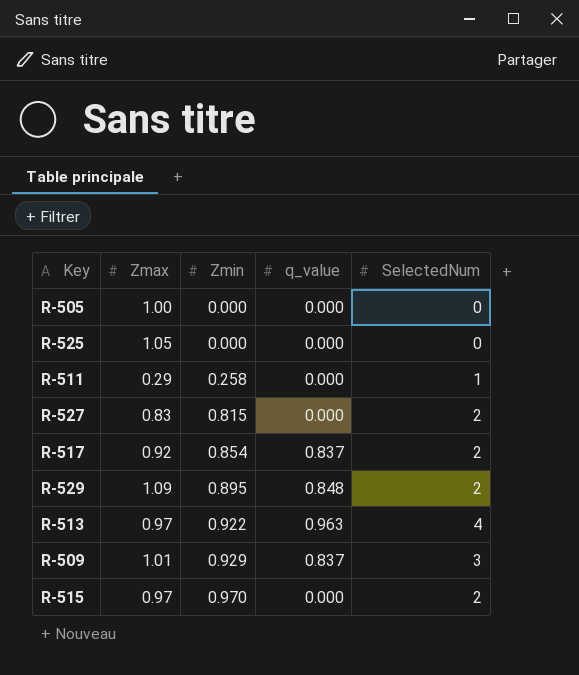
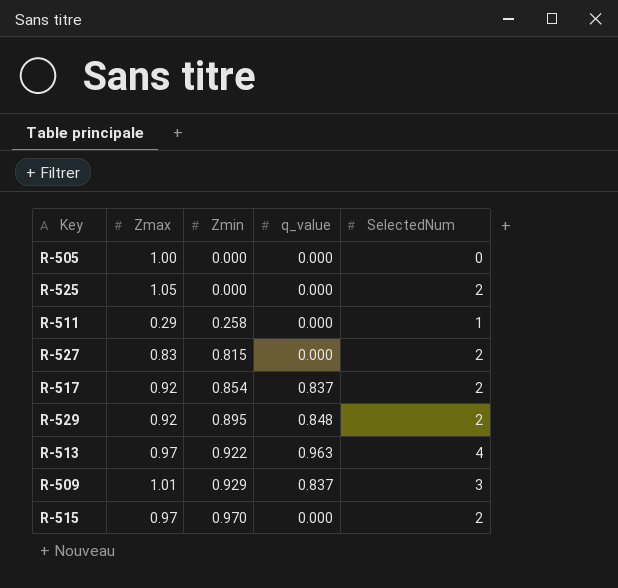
R-525 | SelectedNum: 0 -> 2
R-529 | Zmax: 1.09 -> 0.92

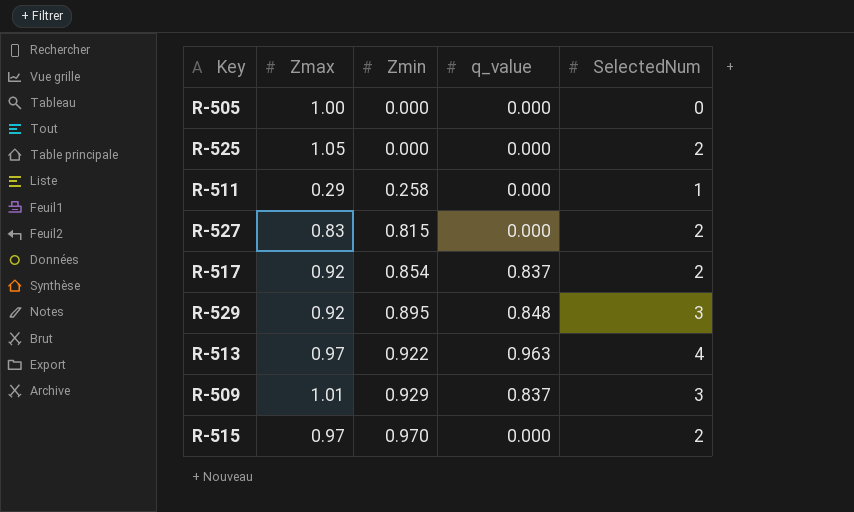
R-529 | SelectedNum: 2 -> 3

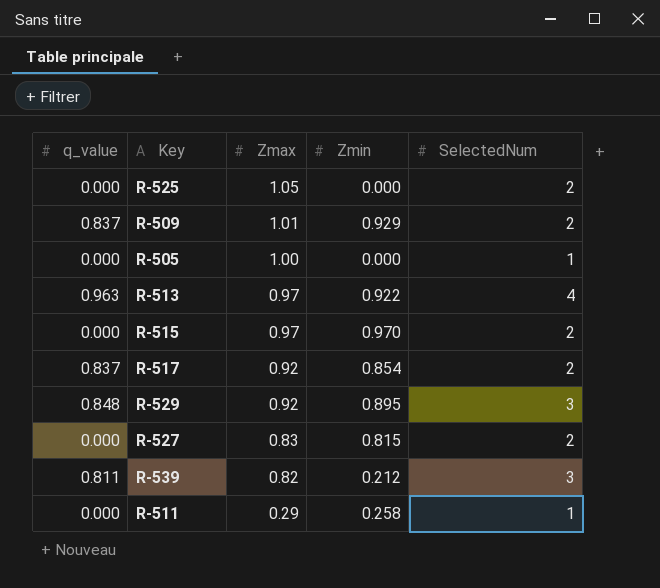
row order: Zmin ascending -> Zmax descending
column q_value | position: 4 -> 1
R-509 | SelectedNum: 3 -> 2
R-505 | SelectedNum: 0 -> 1
row R-539: none -> 0.811 | 0.82 | 0.212 | 3

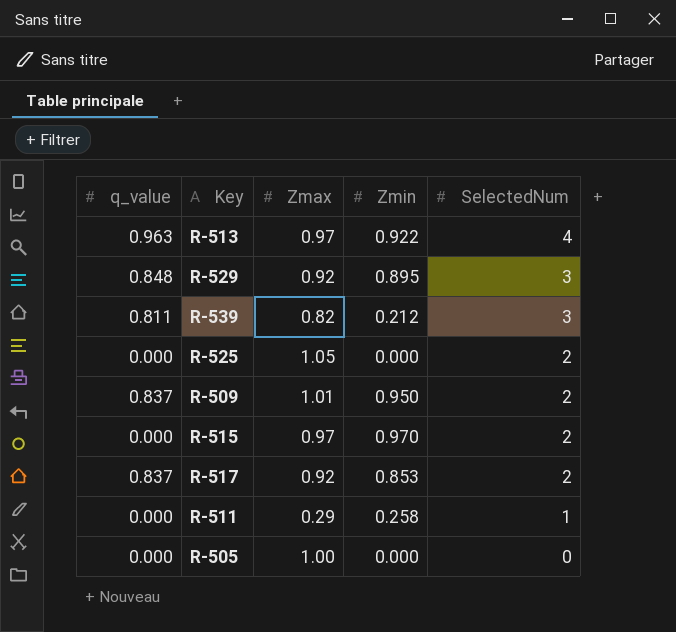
row order: Zmax descending -> SelectedNum descending
row R-527: 0.000 | 0.83 | 0.815 | 2 -> none
R-509 | Zmin: 0.929 -> 0.950
R-517 | Zmin: 0.854 -> 0.853
R-505 | SelectedNum: 1 -> 0

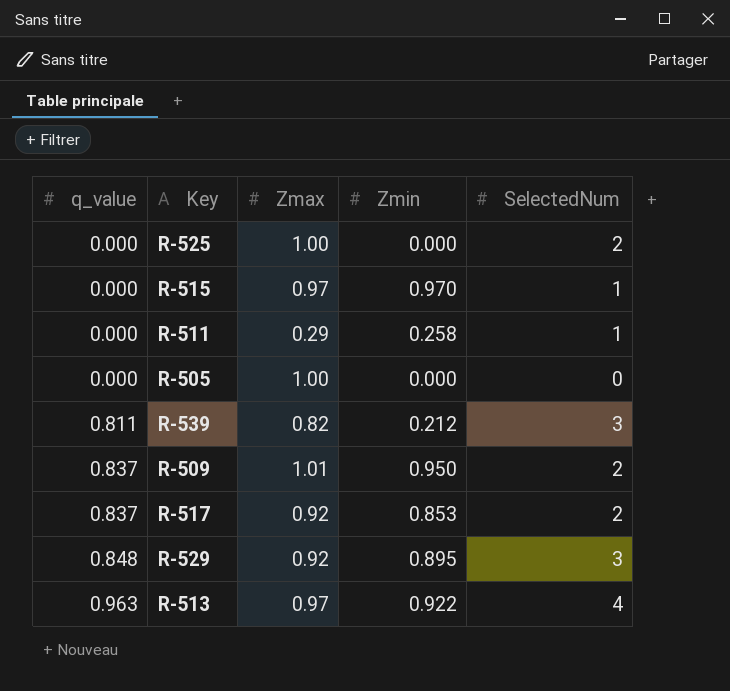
row order: SelectedNum descending -> q_value ascending
R-525 | Zmax: 1.05 -> 1.00
R-515 | SelectedNum: 2 -> 1

